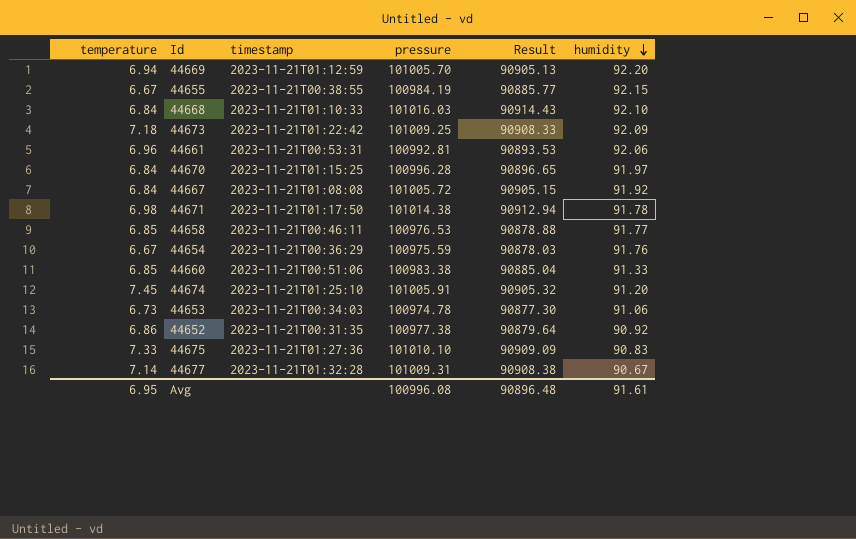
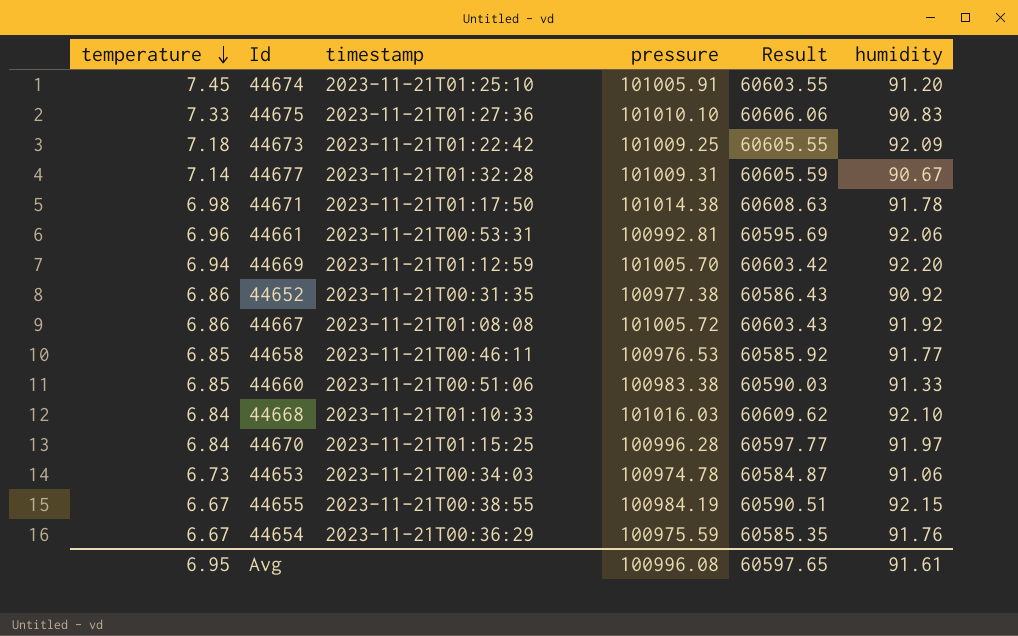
row order: humidity descending -> temperature descending
column Result | formula: [pressure] * 0.9 -> [pressure] * 0.6
44667 | temperature: 6.84 -> 6.86
Avg | Result: 90896.48 -> 60597.65

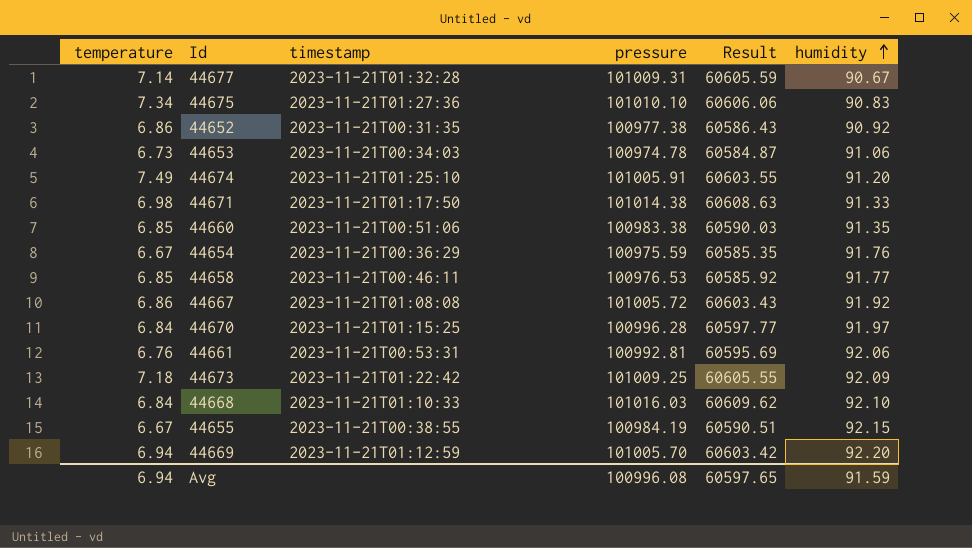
row order: temperature descending -> humidity ascending
44675 | temperature: 7.33 -> 7.34
44674 | temperature: 7.45 -> 7.49
44671 | humidity: 91.78 -> 91.33
44660 | humidity: 91.33 -> 91.35
44661 | temperature: 6.96 -> 6.76
Avg | temperature: 6.95 -> 6.94
Avg | humidity: 91.61 -> 91.59

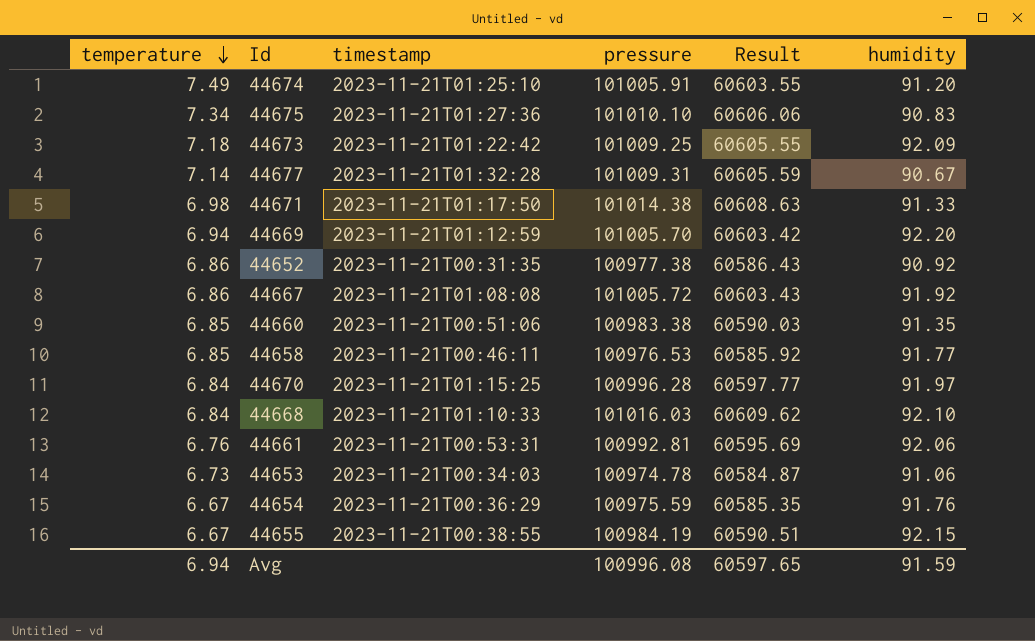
row order: humidity ascending -> temperature descending

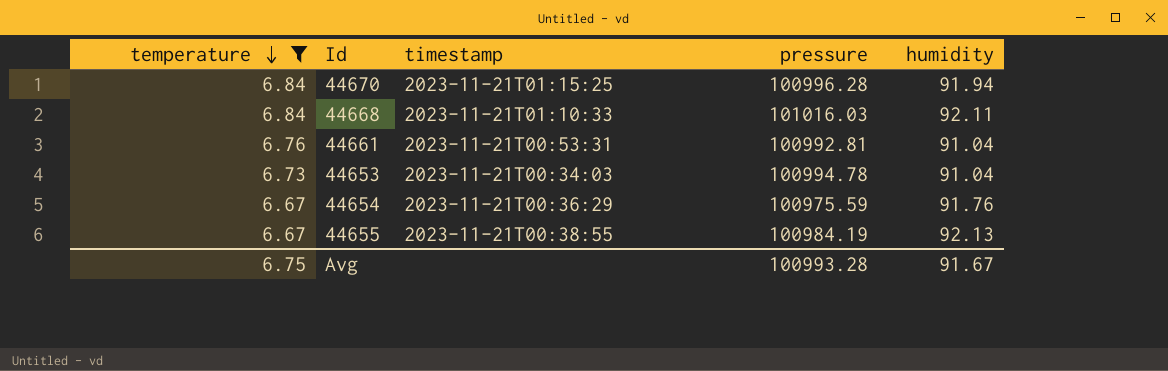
filter: none -> temperature <= 6.84
column Result | formula: [pressure] * 0.6 -> none
44670 | humidity: 91.97 -> 91.94
44668 | humidity: 92.10 -> 92.11
44661 | humidity: 92.06 -> 91.04
44653 | pressure: 100974.78 -> 100994.78
44653 | humidity: 91.06 -> 91.04
44655 | humidity: 92.15 -> 92.13
Avg | temperature: 6.94 -> 6.75
Avg | pressure: 100996.08 -> 100993.28
Avg | humidity: 91.59 -> 91.67

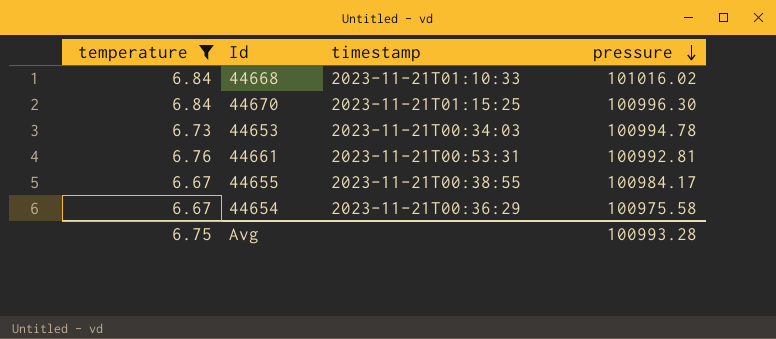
row order: temperature descending -> pressure descending
column humidity | position: 5 -> none
44668 | pressure: 101016.03 -> 101016.02
44670 | pressure: 100996.28 -> 100996.30
44655 | pressure: 100984.19 -> 100984.17
44654 | pressure: 100975.59 -> 100975.58

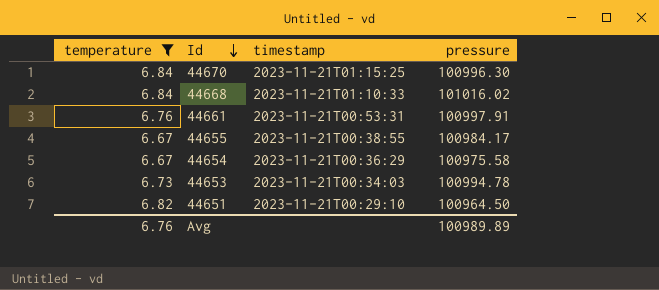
row order: pressure descending -> Id descending
44661 | pressure: 100992.81 -> 100997.91
row 44651: none -> 6.82 | 2023-11-21T00:29:10 | 100964.50
Avg | temperature: 6.75 -> 6.76
Avg | pressure: 100993.28 -> 100989.89

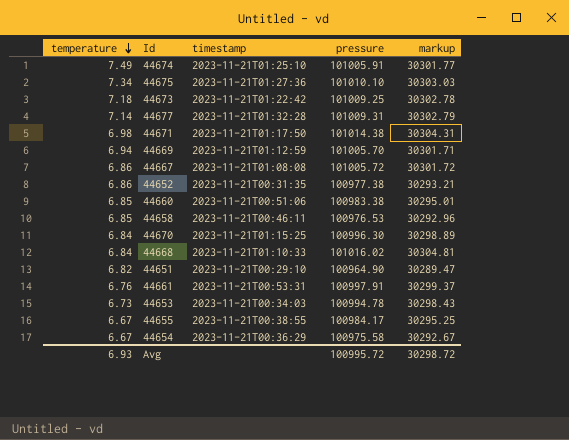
filter: temperature <= 6.84 -> none
row order: Id descending -> temperature descending
column markup | formula: none -> [pressure] * 0.3
44651 | pressure: 100964.50 -> 100964.90
Avg | temperature: 6.76 -> 6.93
Avg | pressure: 100989.89 -> 100995.72

